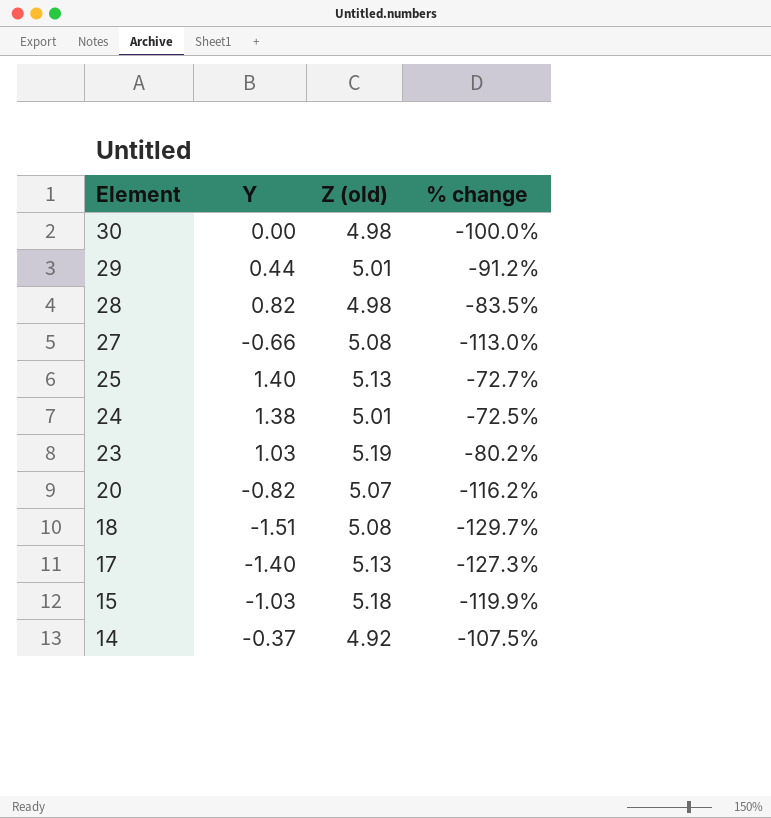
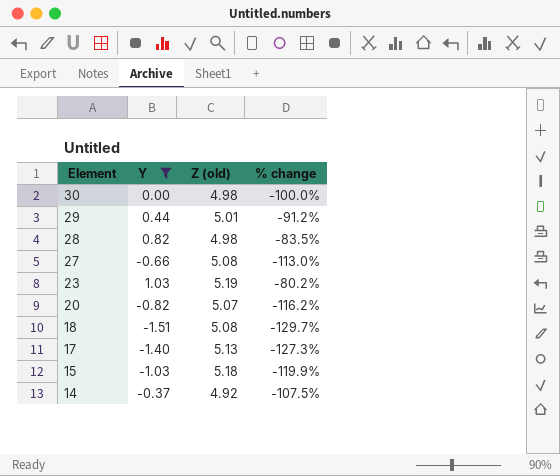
filter: none -> Y <= 1.03

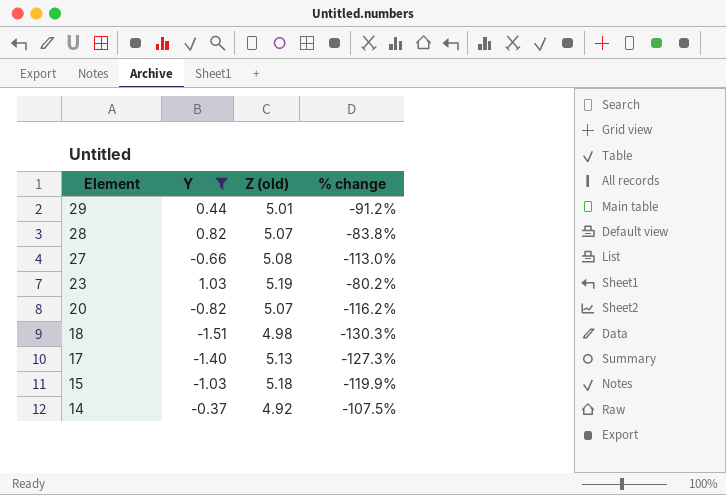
row 30: 0.00 | 4.98 | -100.0% -> none
28 | Z (old): 4.98 -> 5.07
28 | % change: -83.5% -> -83.8%
18 | Z (old): 5.08 -> 4.98
18 | % change: -129.7% -> -130.3%

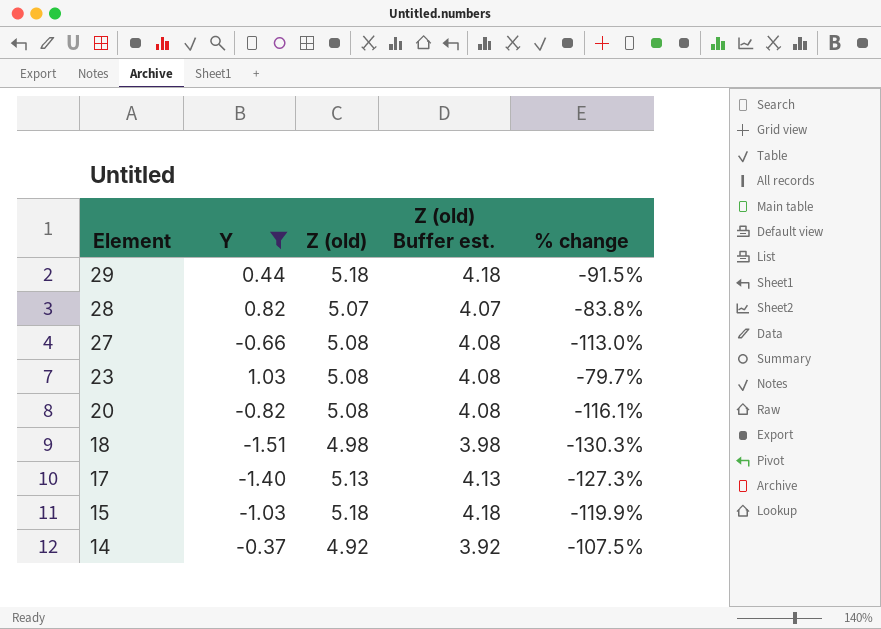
column Z (old) Buffer est. | formula: none -> [Z (old)] - 1
29 | Z (old): 5.01 -> 5.18
29 | % change: -91.2% -> -91.5%
23 | Z (old): 5.19 -> 5.08
23 | % change: -80.2% -> -79.7%
20 | Z (old): 5.07 -> 5.08
20 | % change: -116.2% -> -116.1%

